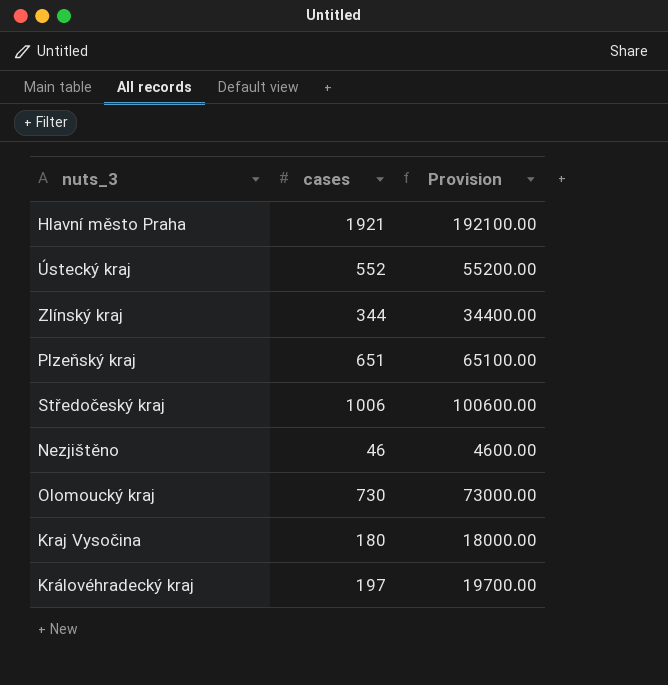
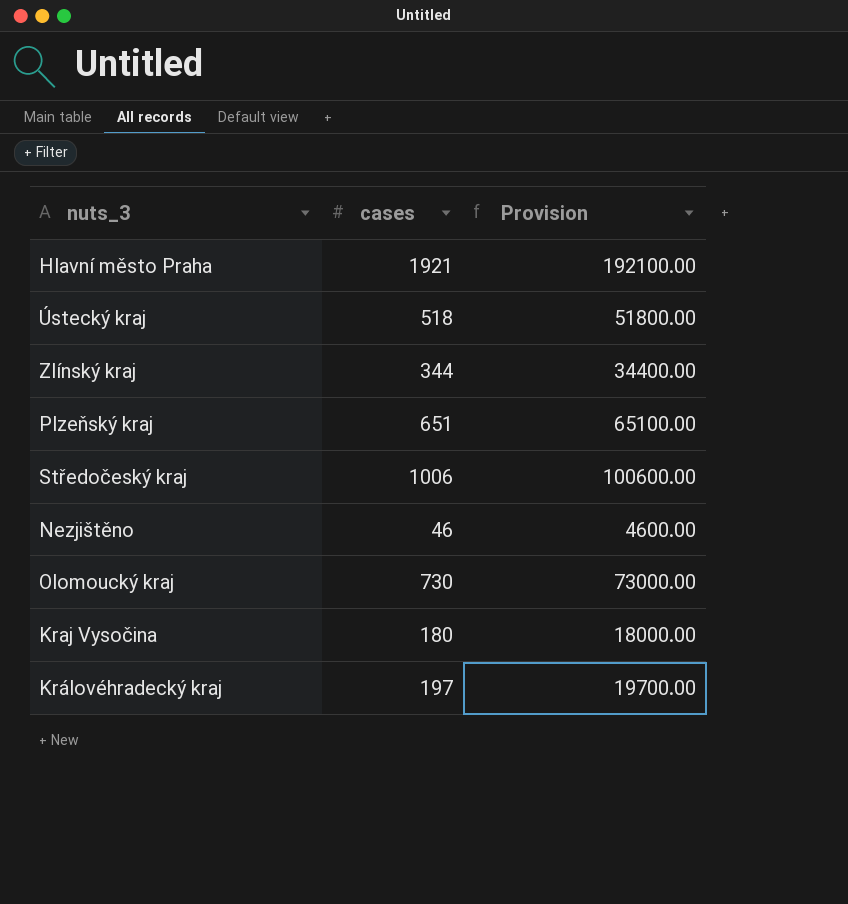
Ústecký kraj | cases: 552 -> 518
Ústecký kraj | Provision: 55200.00 -> 51800.00

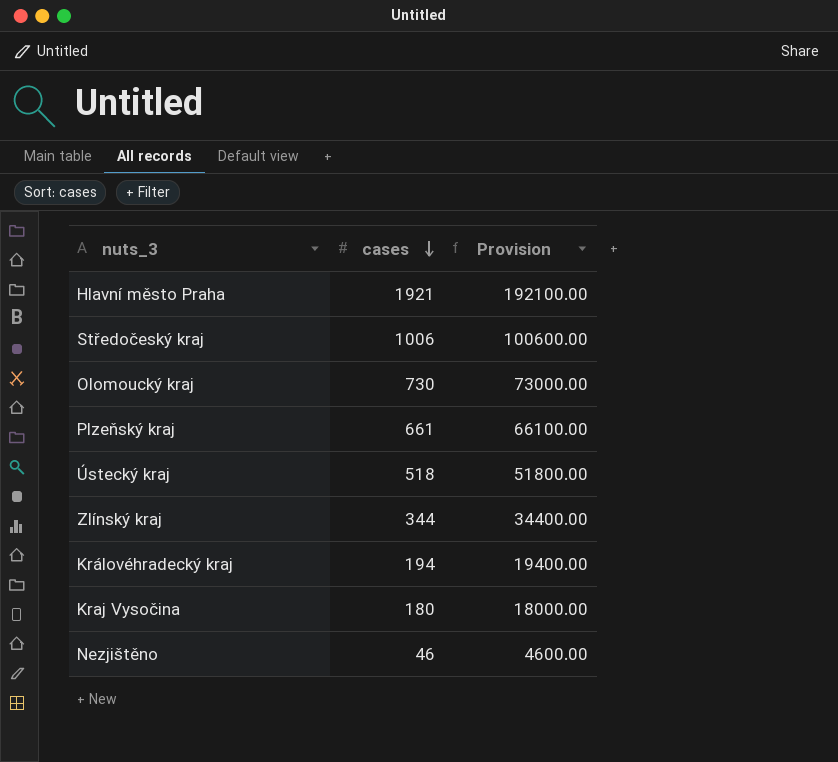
row order: none -> cases descending
Plzeňský kraj | cases: 651 -> 661
Plzeňský kraj | Provision: 65100.00 -> 66100.00
Královéhradecký kraj | cases: 197 -> 194
Královéhradecký kraj | Provision: 19700.00 -> 19400.00

